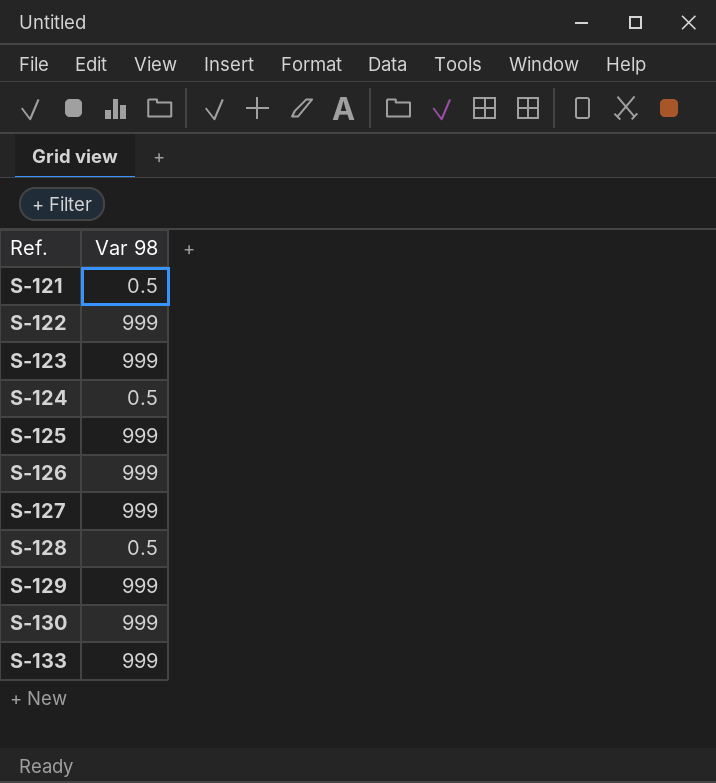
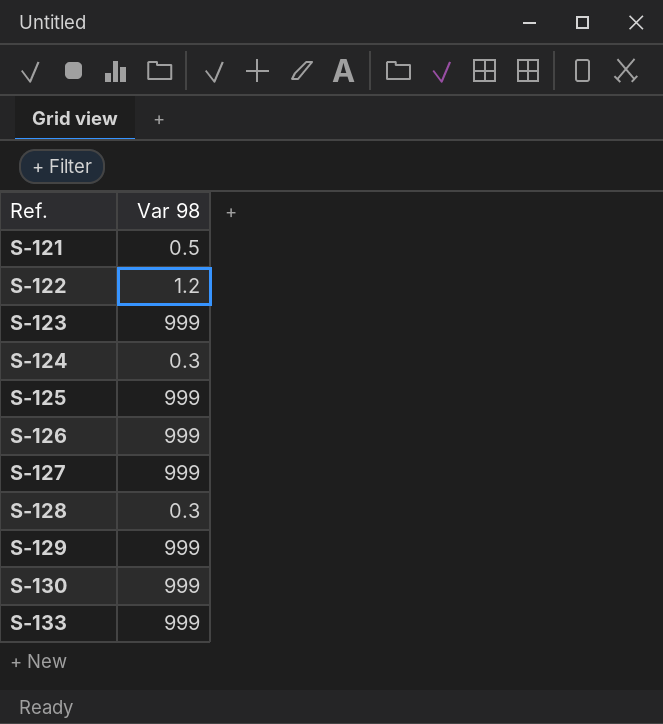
S-122 | Var 98: 999 -> 1.2
S-124 | Var 98: 0.5 -> 0.3
S-128 | Var 98: 0.5 -> 0.3

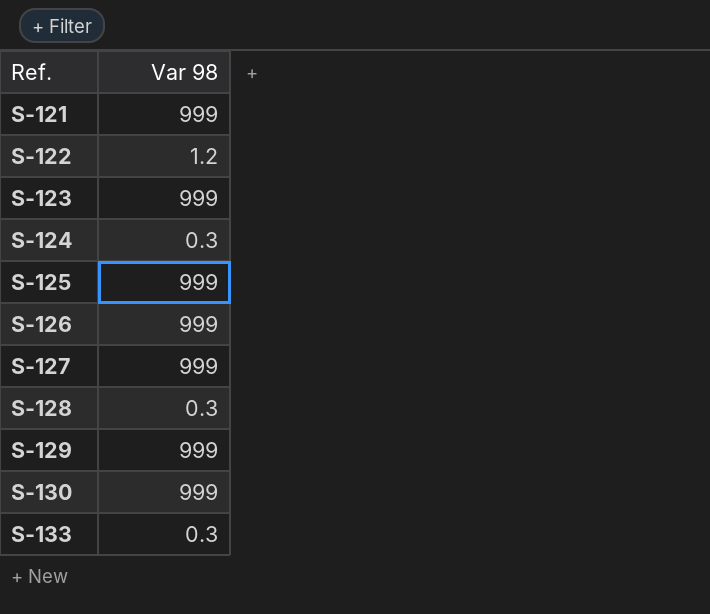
S-121 | Var 98: 0.5 -> 999
S-133 | Var 98: 999 -> 0.3

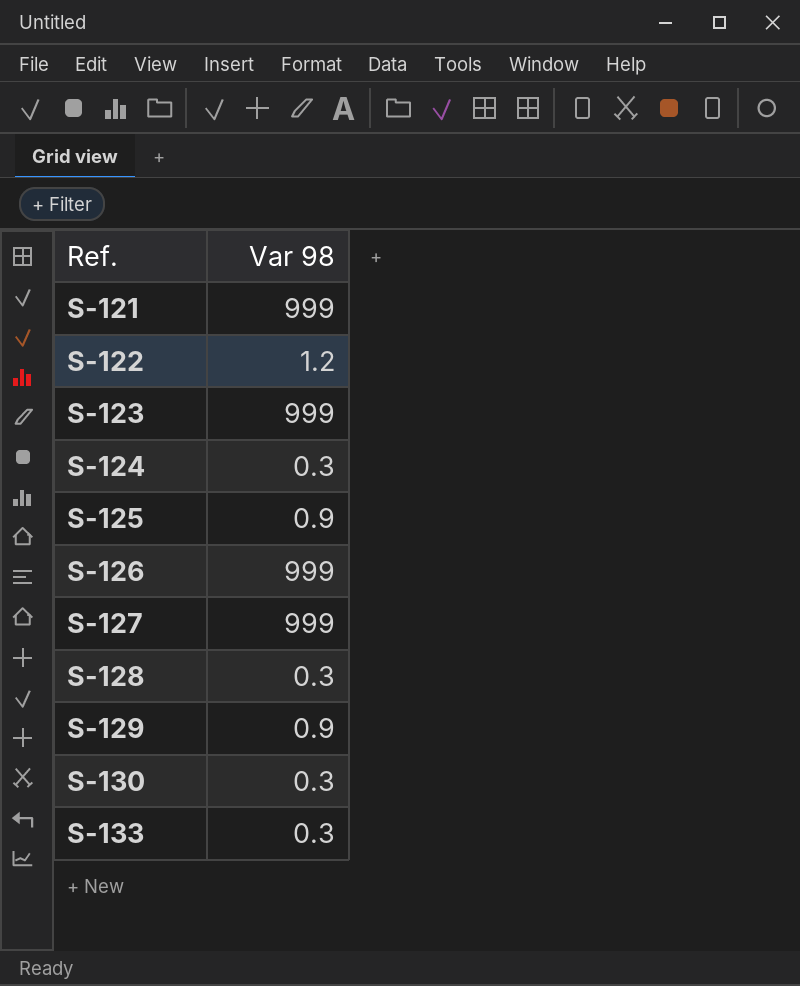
S-125 | Var 98: 999 -> 0.9
S-129 | Var 98: 999 -> 0.9
S-130 | Var 98: 999 -> 0.3

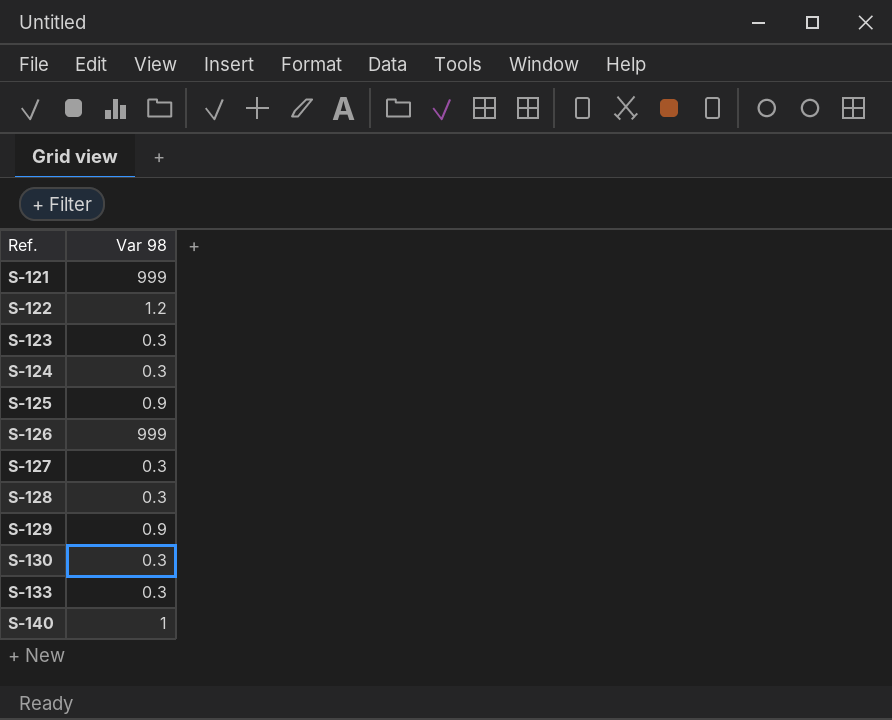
S-123 | Var 98: 999 -> 0.3
S-127 | Var 98: 999 -> 0.3
row S-140: none -> 1

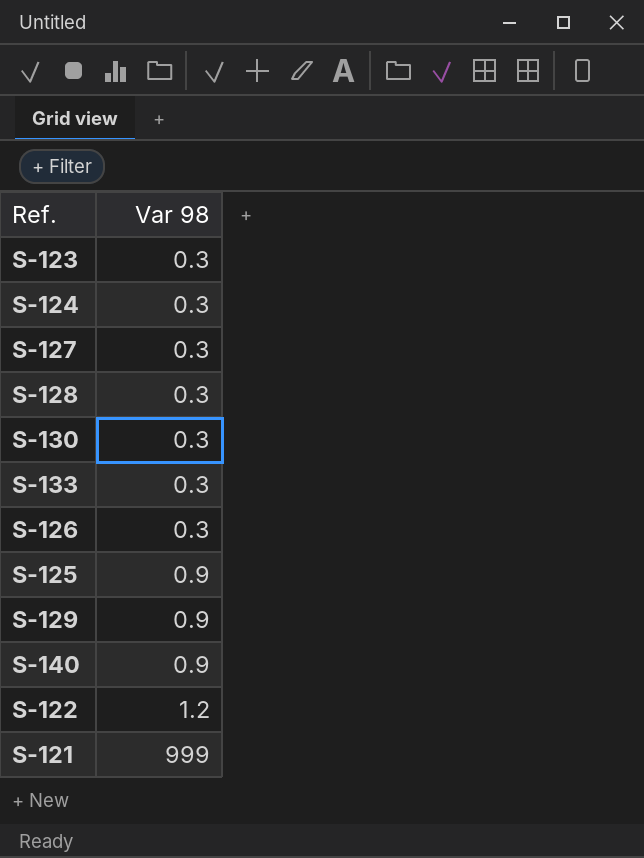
row order: Ref. ascending -> Var 98 ascending
S-126 | Var 98: 999 -> 0.3
S-140 | Var 98: 1 -> 0.9

